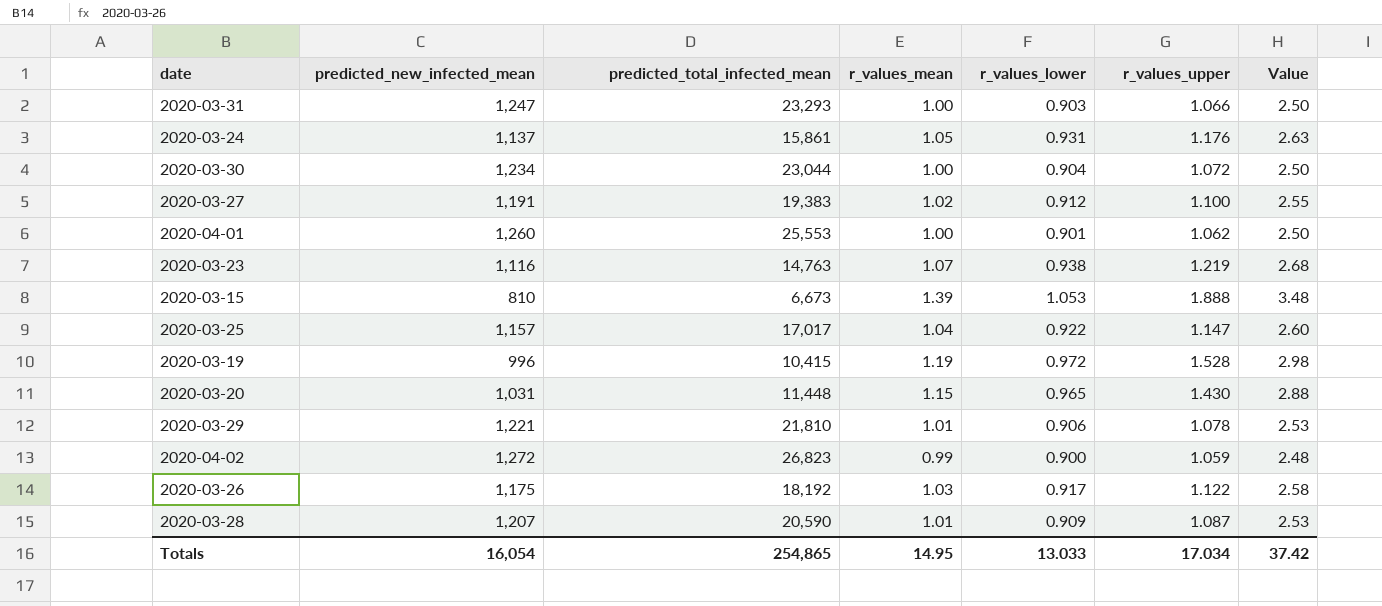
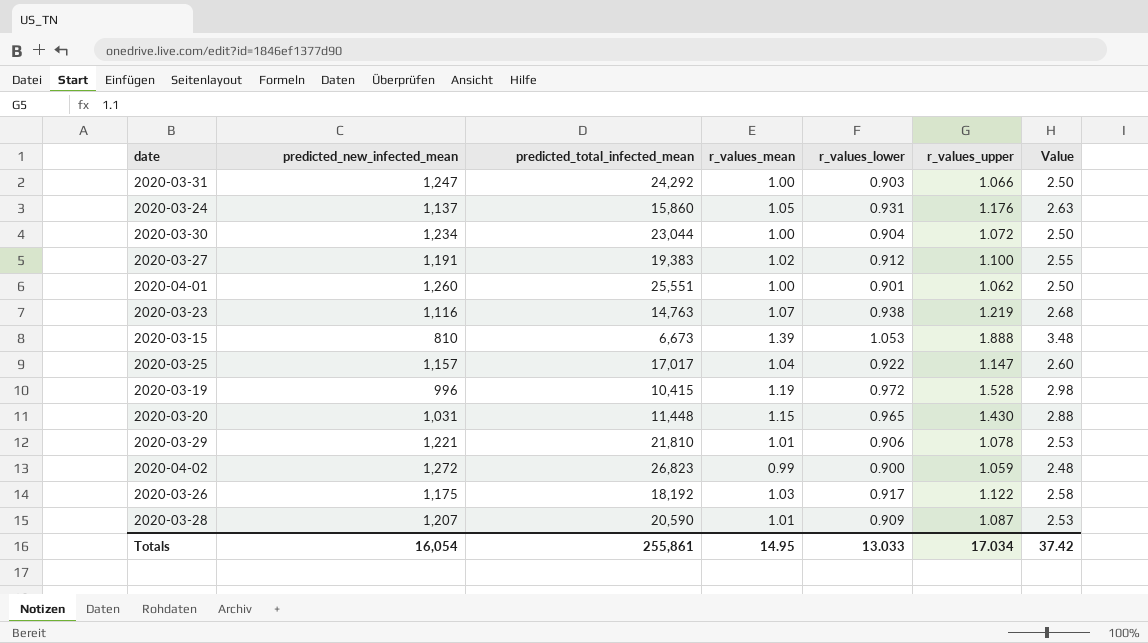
2020-03-31 | predicted_total_infected_mean: 23,293 -> 24,292
2020-03-24 | predicted_total_infected_mean: 15,861 -> 15,860
2020-04-01 | predicted_total_infected_mean: 25,553 -> 25,551
Totals | predicted_total_infected_mean: 254,865 -> 255,861

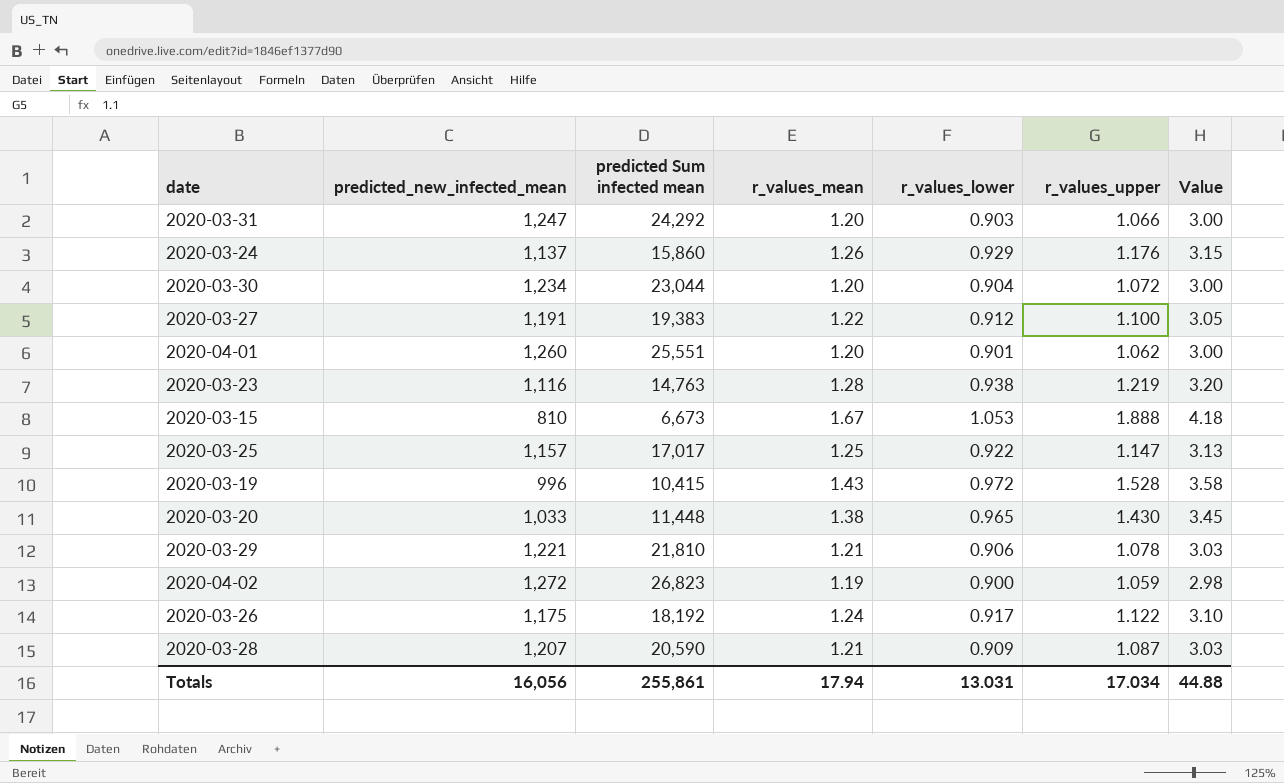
column name: predicted_total_infected_mean -> predicted Sum infected mean
2020-03-31 | r_values_mean: 1.00 -> 1.20
2020-03-31 | Value: 2.50 -> 3.00
2020-03-24 | r_values_mean: 1.05 -> 1.26
2020-03-24 | r_values_lower: 0.931 -> 0.929
2020-03-24 | Value: 2.63 -> 3.15
2020-03-30 | r_values_mean: 1.00 -> 1.20
2020-03-30 | Value: 2.50 -> 3.00
2020-03-27 | r_values_mean: 1.02 -> 1.22
2020-03-27 | Value: 2.55 -> 3.05
2020-04-01 | r_values_mean: 1.00 -> 1.20
2020-04-01 | Value: 2.50 -> 3.00
2020-03-23 | r_values_mean: 1.07 -> 1.28
2020-03-23 | Value: 2.68 -> 3.20
2020-03-15 | r_values_mean: 1.39 -> 1.67
2020-03-15 | Value: 3.48 -> 4.18
2020-03-25 | r_values_mean: 1.04 -> 1.25
2020-03-25 | Value: 2.60 -> 3.13
2020-03-19 | r_values_mean: 1.19 -> 1.43
2020-03-19 | Value: 2.98 -> 3.58
2020-03-20 | predicted_new_infected_mean: 1,031 -> 1,033
2020-03-20 | r_values_mean: 1.15 -> 1.38
2020-03-20 | Value: 2.88 -> 3.45
2020-03-29 | r_values_mean: 1.01 -> 1.21
2020-03-29 | Value: 2.53 -> 3.03
2020-04-02 | r_values_mean: 0.99 -> 1.19
2020-04-02 | Value: 2.48 -> 2.98
2020-03-26 | r_values_mean: 1.03 -> 1.24
2020-03-26 | Value: 2.58 -> 3.10
2020-03-28 | r_values_mean: 1.01 -> 1.21
2020-03-28 | Value: 2.53 -> 3.03
Totals | predicted_new_infected_mean: 16,054 -> 16,056
Totals | r_values_mean: 14.95 -> 17.94
Totals | r_values_lower: 13.033 -> 13.031
Totals | Value: 37.42 -> 44.88

